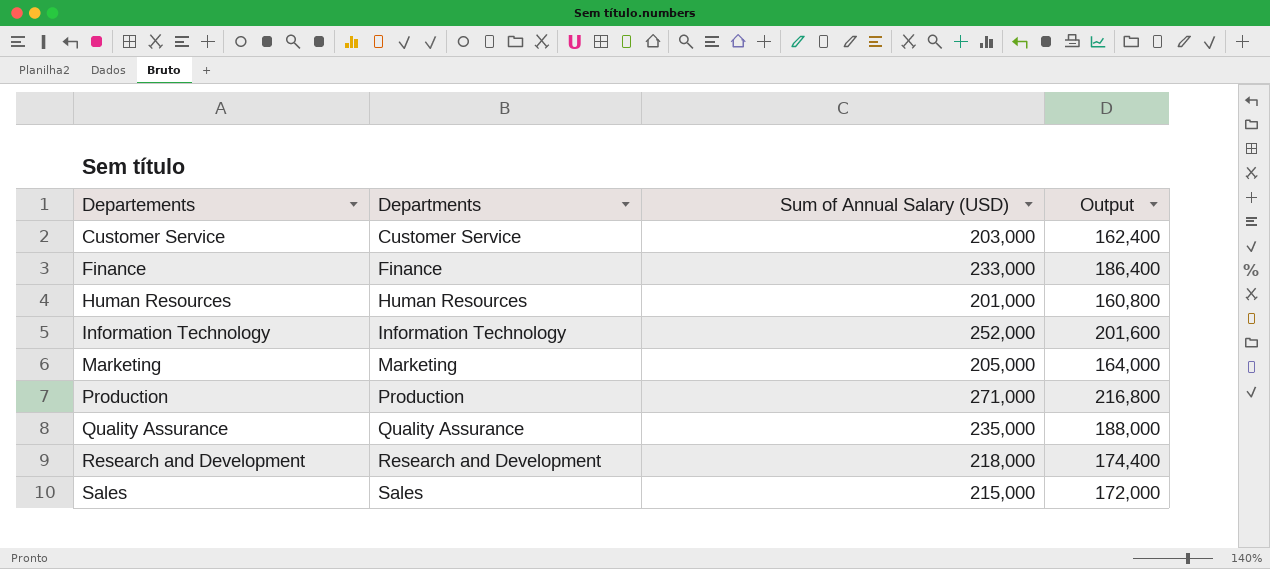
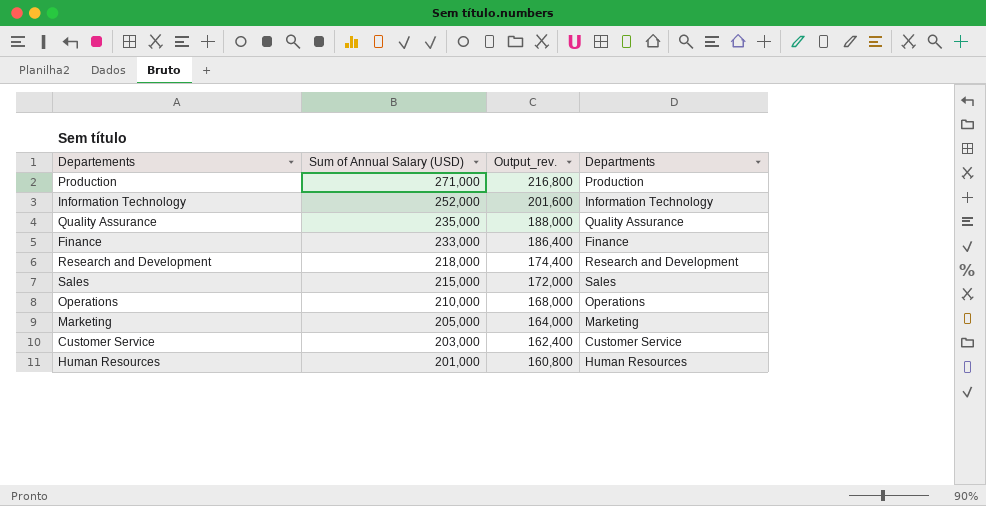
row order: Departements ascending -> Sum of Annual Salary (USD) descending
column name: Output -> Output_rev.
column Departments | position: 2 -> 4
row Operations: none -> 210,000 | 168,000 | Operations

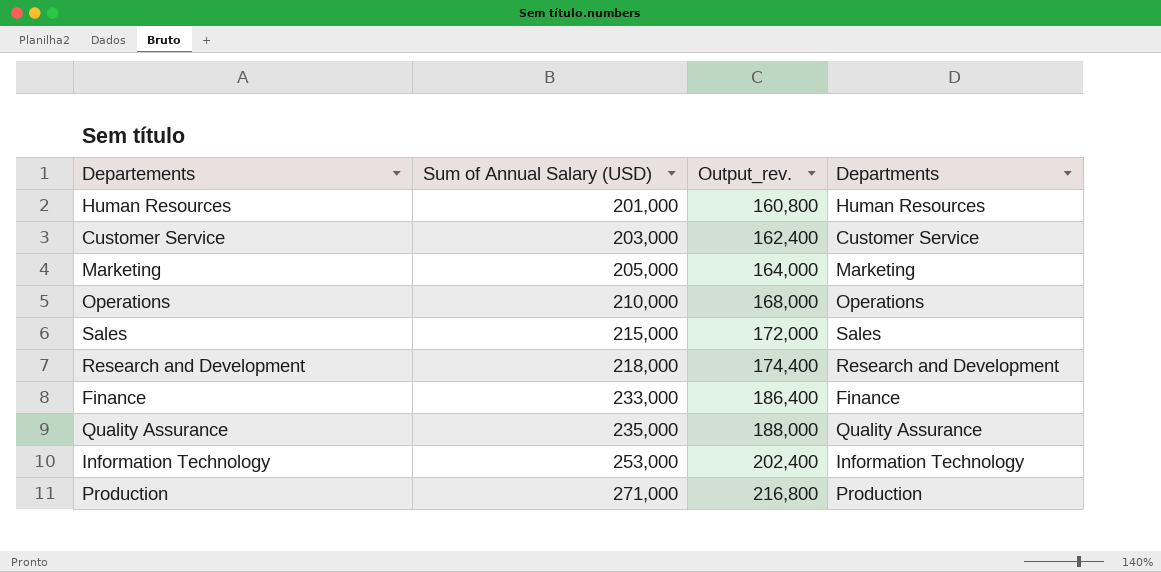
row order: Sum of Annual Salary (USD) descending -> Sum of Annual Salary (USD) ascending
Information Technology | Sum of Annual Salary (USD): 252,000 -> 253,000
Information Technology | Output_rev.: 201,600 -> 202,400

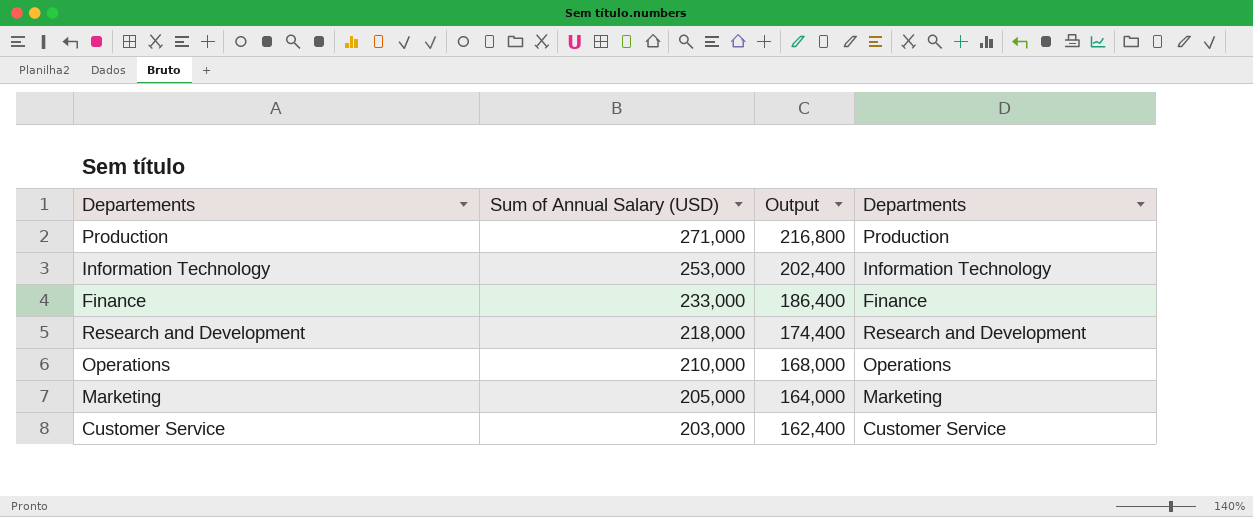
row order: Sum of Annual Salary (USD) ascending -> Sum of Annual Salary (USD) descending
column name: Output_rev. -> Output
row Human Resources: 201,000 | 160,800 | Human Resources -> none
row Sales: 215,000 | 172,000 | Sales -> none
row Quality Assurance: 235,000 | 188,000 | Quality Assurance -> none

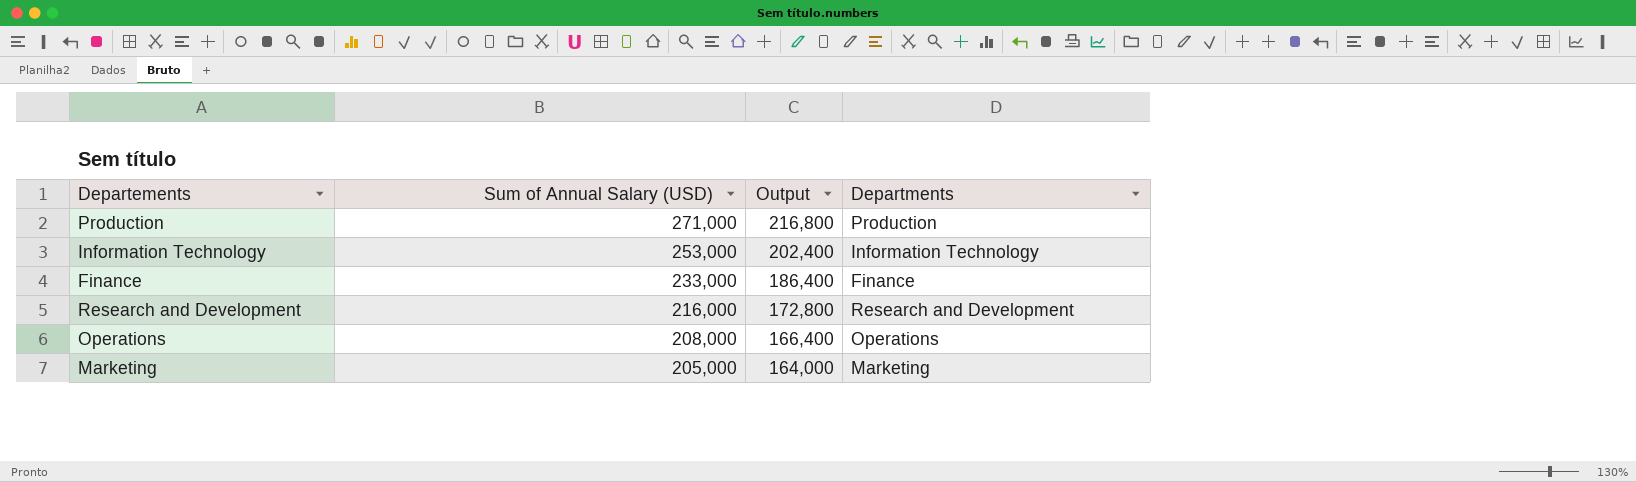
row Customer Service: 203,000 | 162,400 | Customer Service -> none
Research and Development | Sum of Annual Salary (USD): 218,000 -> 216,000
Research and Development | Output: 174,400 -> 172,800
Operations | Sum of Annual Salary (USD): 210,000 -> 208,000
Operations | Output: 168,000 -> 166,400

